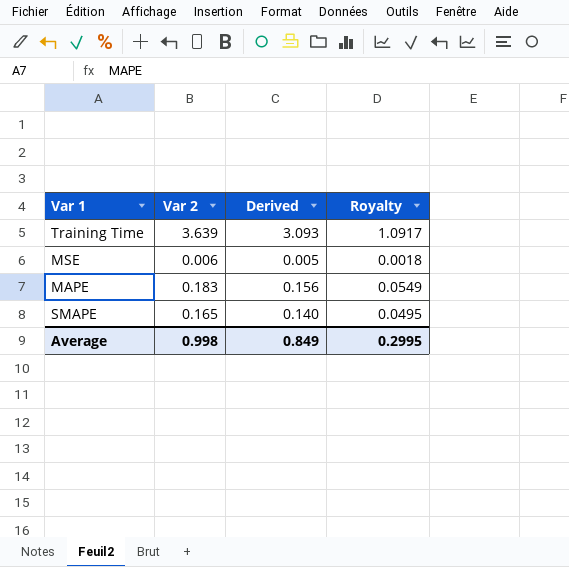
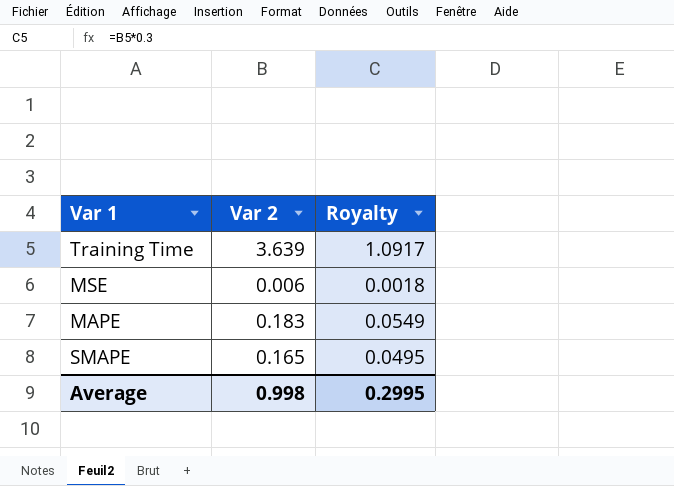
column Derived | formula: [Var 2] * 0.85 -> none

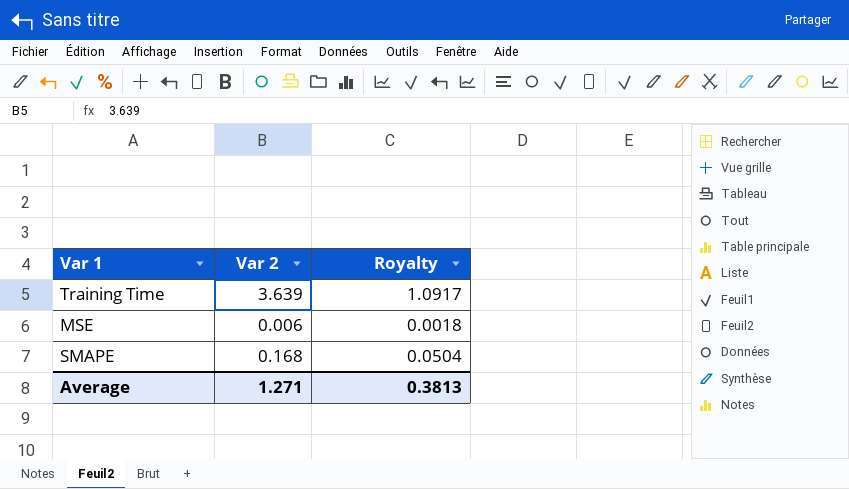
row MAPE: 0.183 | 0.0549 -> none
SMAPE | Var 2: 0.165 -> 0.168
SMAPE | Royalty: 0.0495 -> 0.0504
Average | Var 2: 0.998 -> 1.271
Average | Royalty: 0.2995 -> 0.3813

